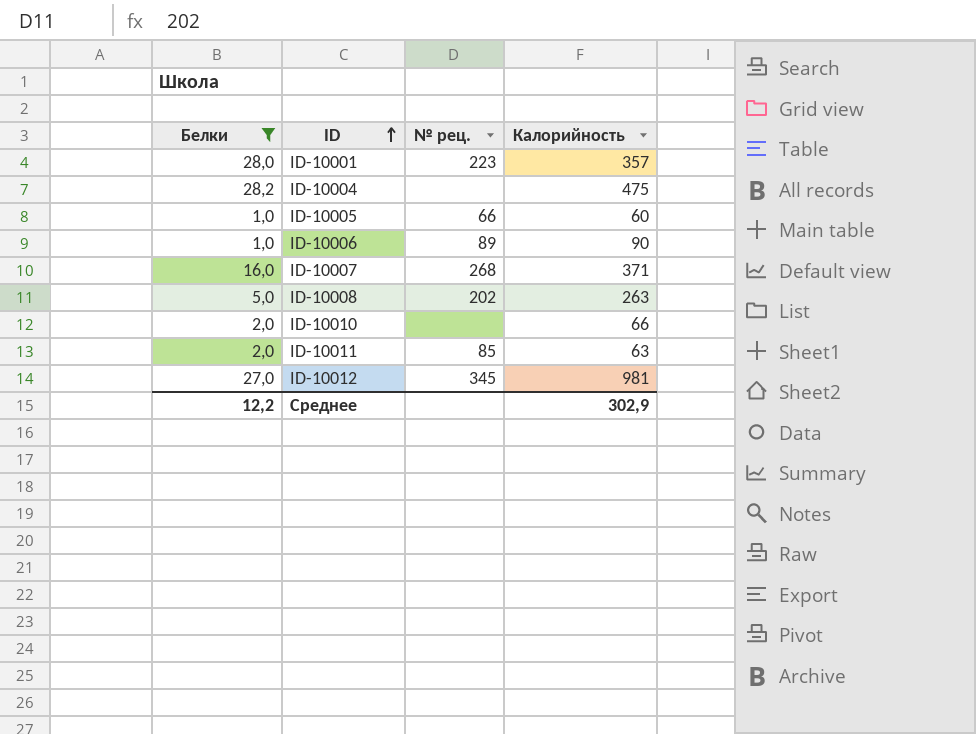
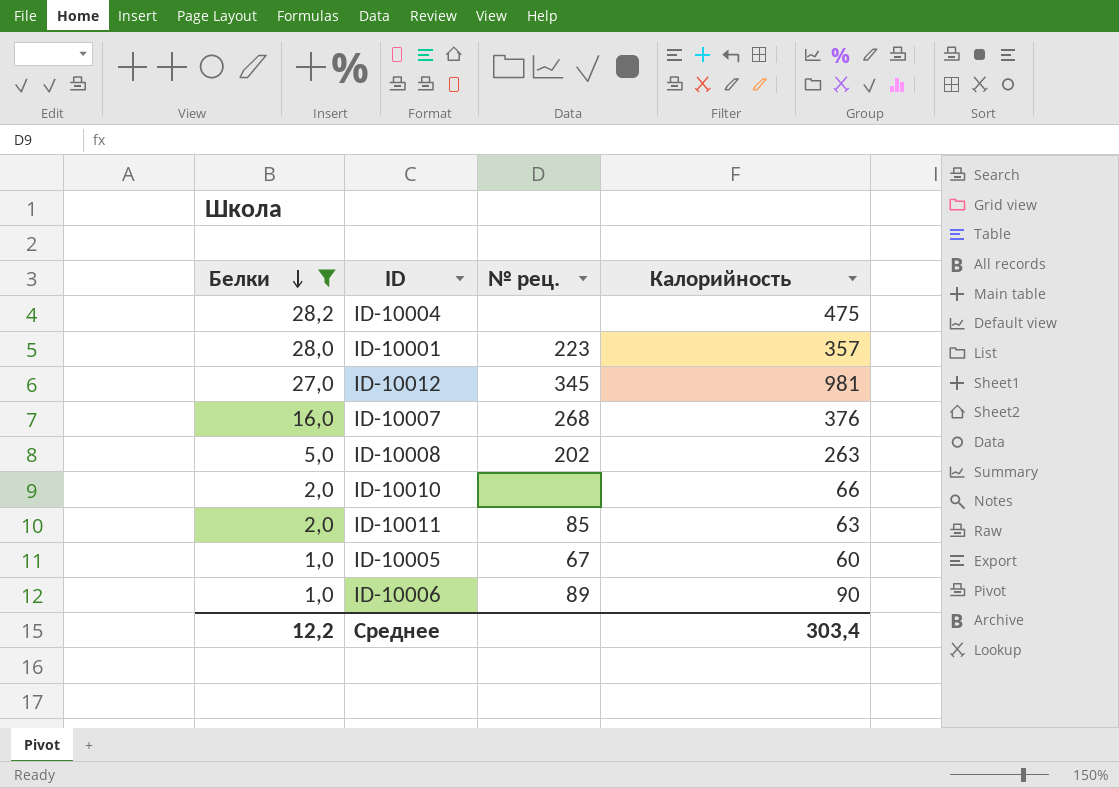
row order: ID ascending -> Белки descending
ID-10007 | Калорийность: 371 -> 376
ID-10005 | № рец.: 66 -> 67
Среднее | Калорийность: 302,9 -> 303,4

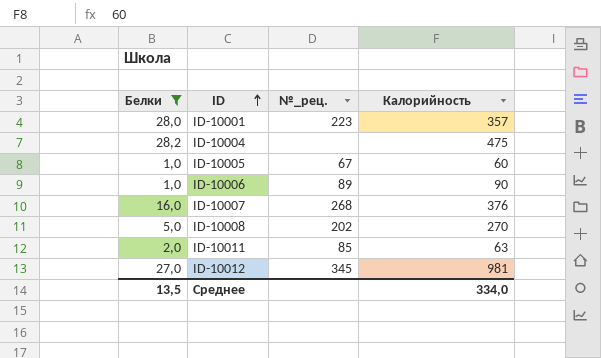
row order: Белки descending -> ID ascending
column name: № рец. -> №_рец.
row ID-10010: 2,0 | none | 66 -> none
ID-10008 | Калорийность: 263 -> 270
Среднее | Белки: 12,2 -> 13,5
Среднее | Калорийность: 303,4 -> 334,0

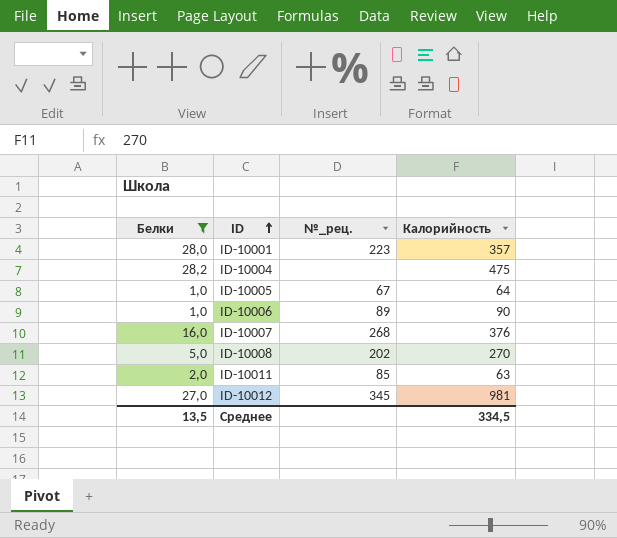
ID-10005 | Калорийность: 60 -> 64
Среднее | Калорийность: 334,0 -> 334,5

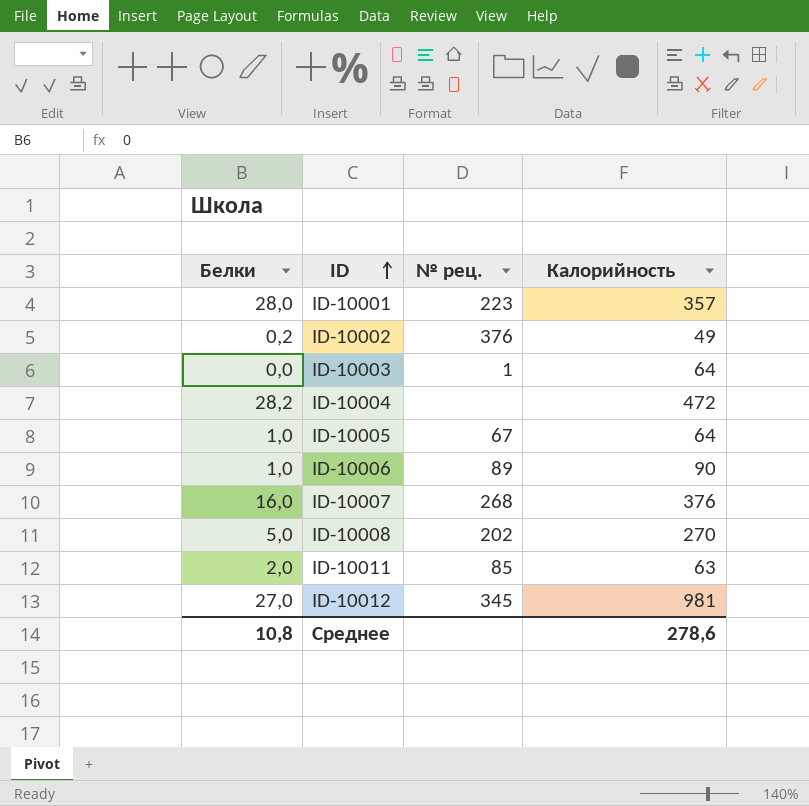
filter: Белки >= 1,0 -> none
column name: №_рец. -> № рец.
ID-10004 | Калорийность: 475 -> 472
Среднее | Белки: 13,5 -> 10,8
Среднее | Калорийность: 334,5 -> 278,6

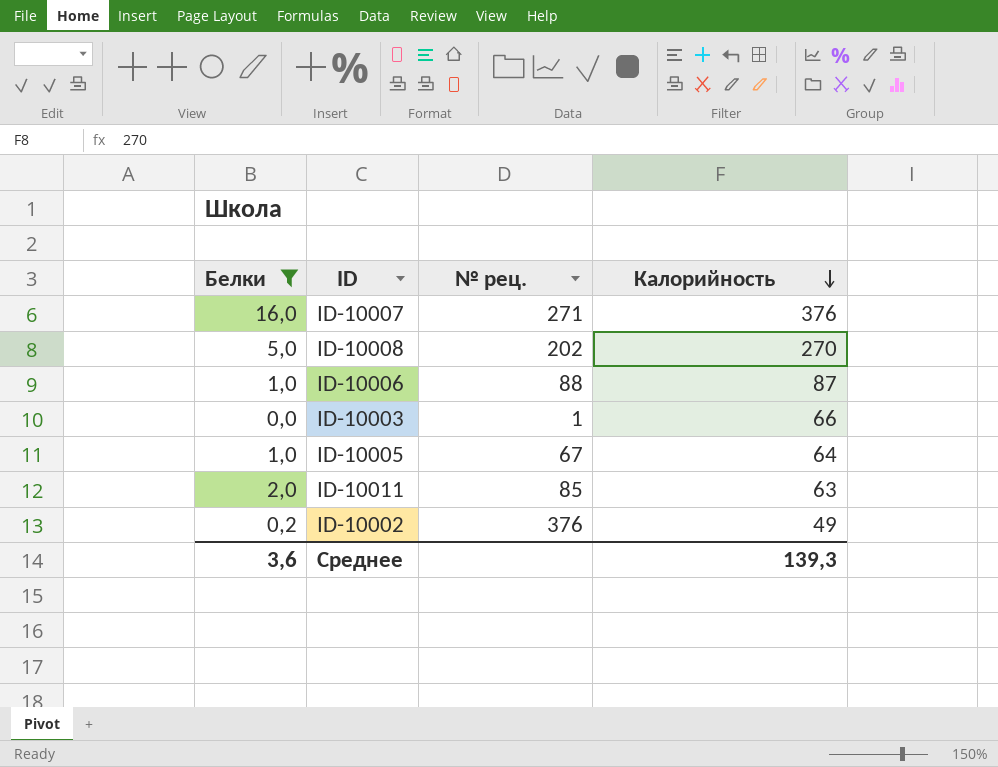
filter: none -> Белки <= 16,0
row order: ID ascending -> Калорийность descending
ID-10007 | № рец.: 268 -> 271
ID-10006 | № рец.: 89 -> 88
ID-10006 | Калорийность: 90 -> 87
ID-10003 | Калорийность: 64 -> 66
Среднее | Белки: 10,8 -> 3,6
Среднее | Калорийность: 278,6 -> 139,3

